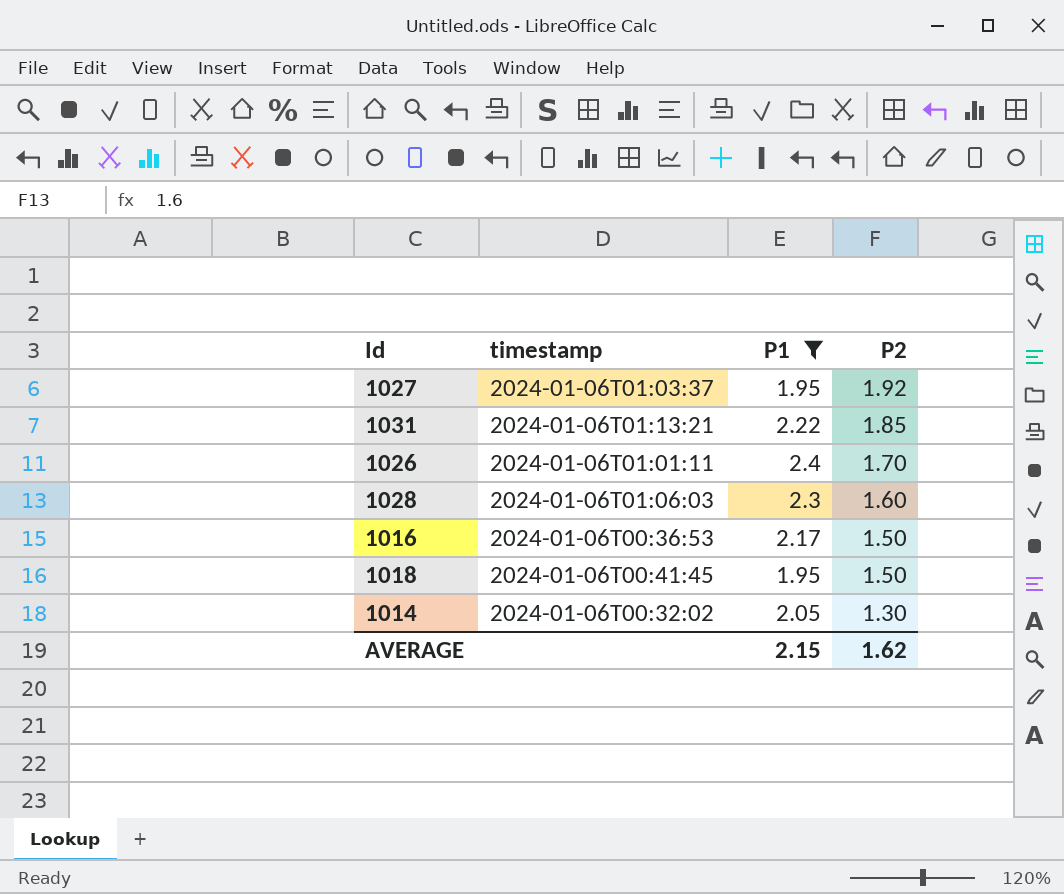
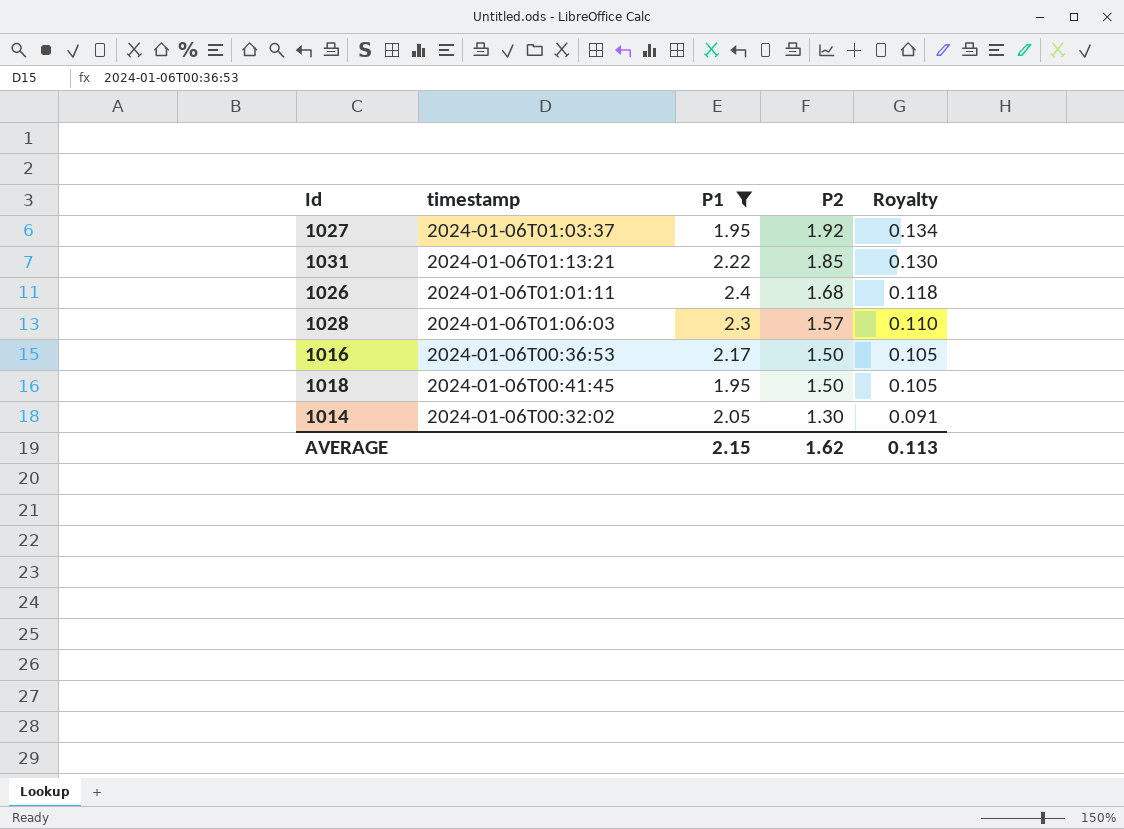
column Royalty | formula: none -> [P2] * 0.07
1026 | P2: 1.70 -> 1.68
1028 | P2: 1.60 -> 1.57

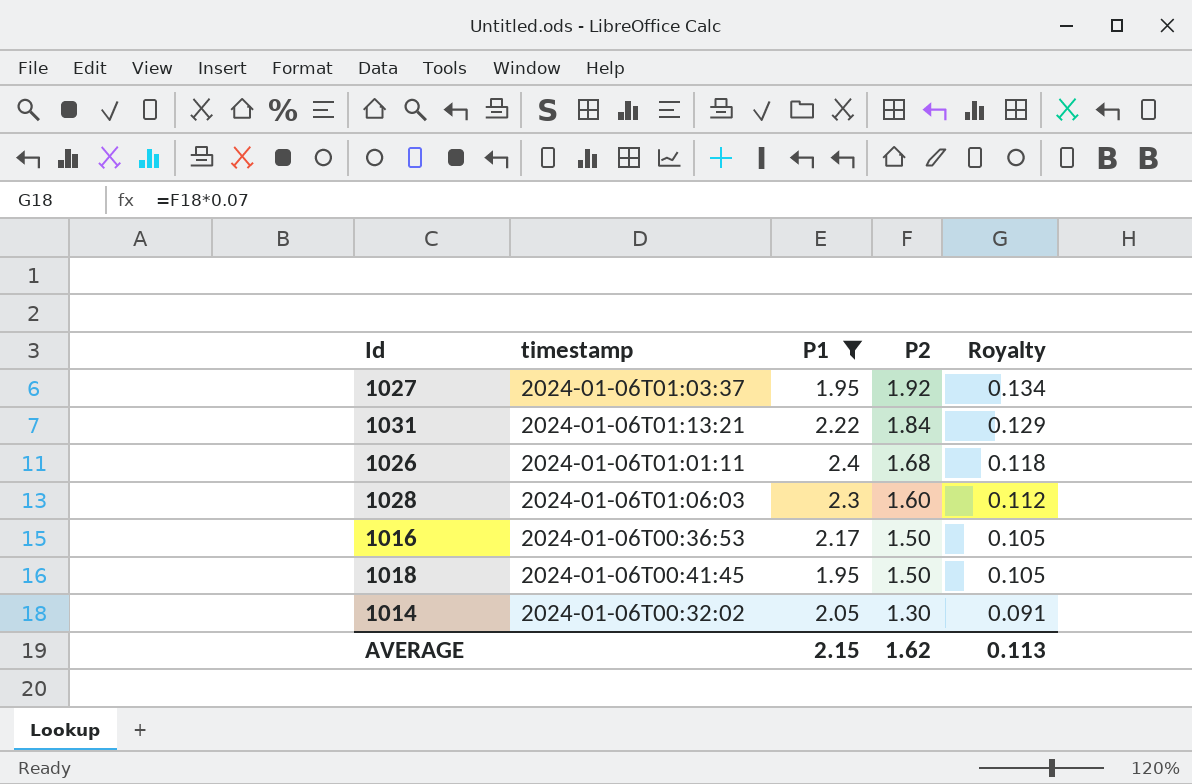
1031 | P2: 1.85 -> 1.84
1031 | Royalty: 0.130 -> 0.129
1028 | P2: 1.57 -> 1.60
1028 | Royalty: 0.110 -> 0.112

